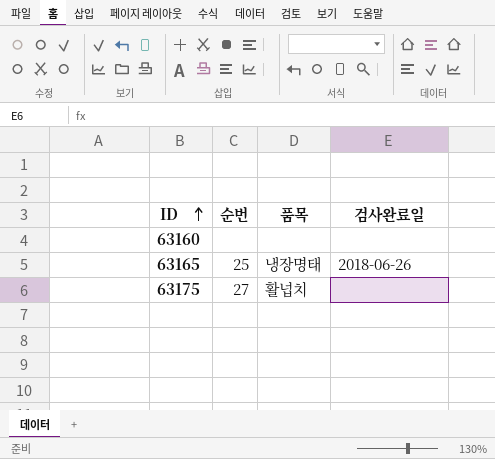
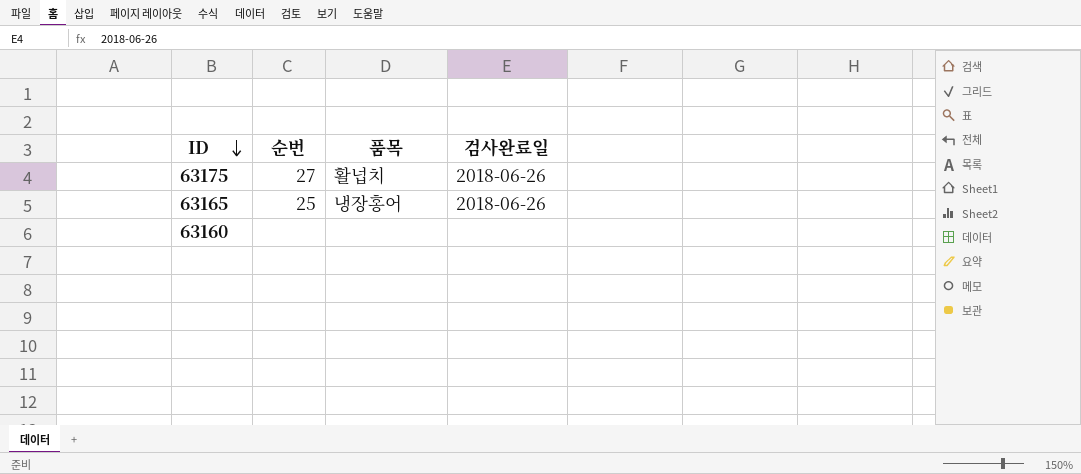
row order: ID ascending -> ID descending
63175 | 검사완료일: none -> 2018-06-26
63165 | 품목: 냉장명태 -> 냉장홍어

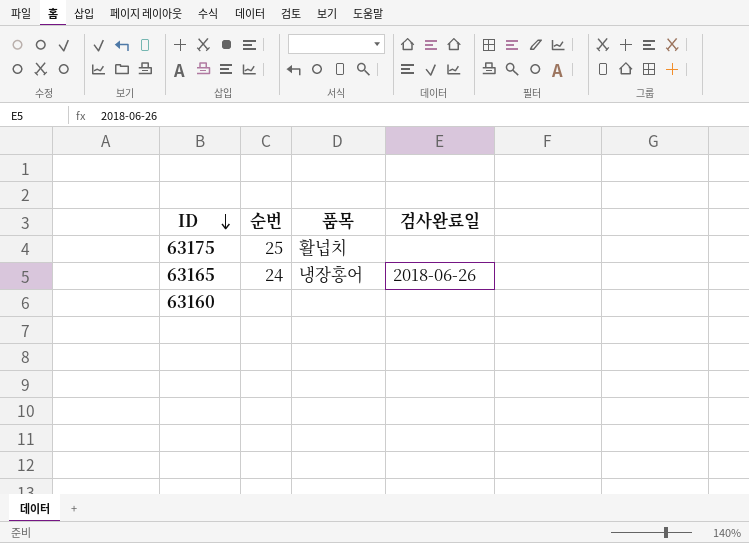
63175 | 순번: 27 -> 25
63175 | 검사완료일: 2018-06-26 -> none
63165 | 순번: 25 -> 24

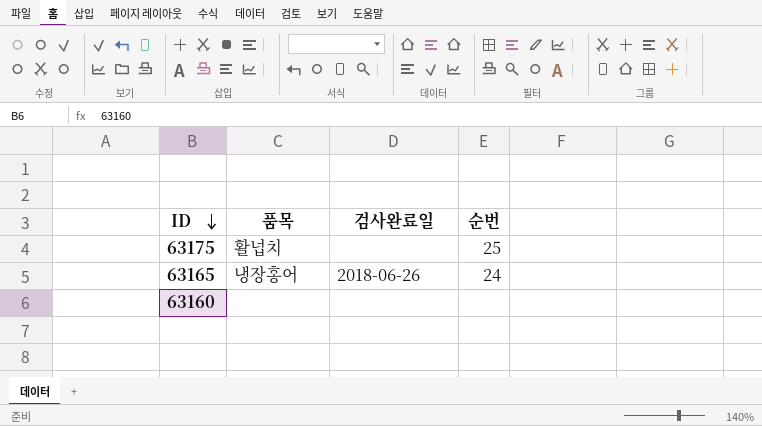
column 순번 | position: 2 -> 4

